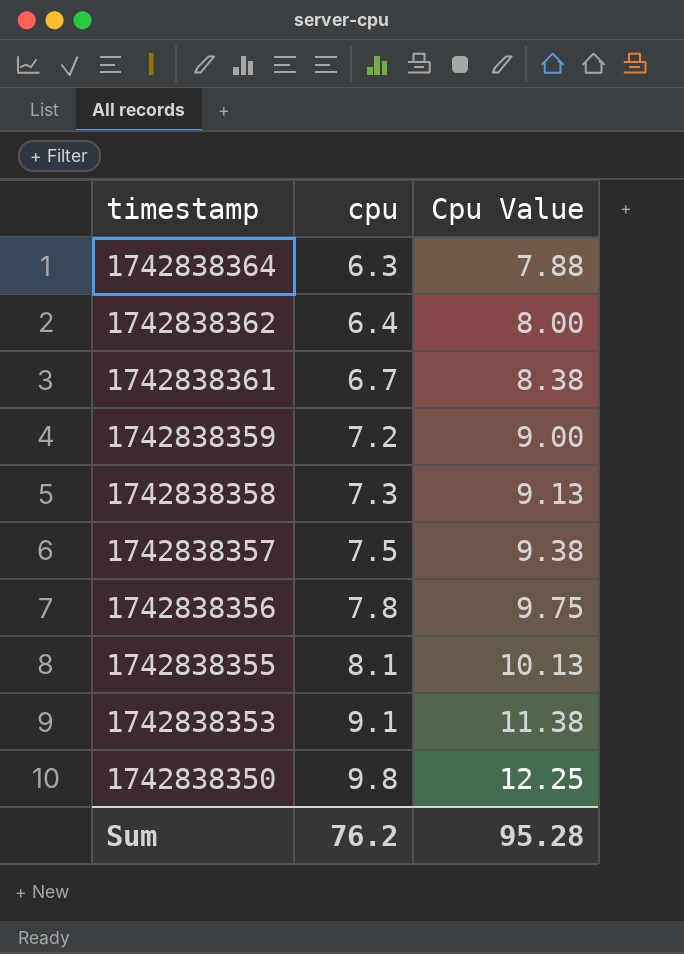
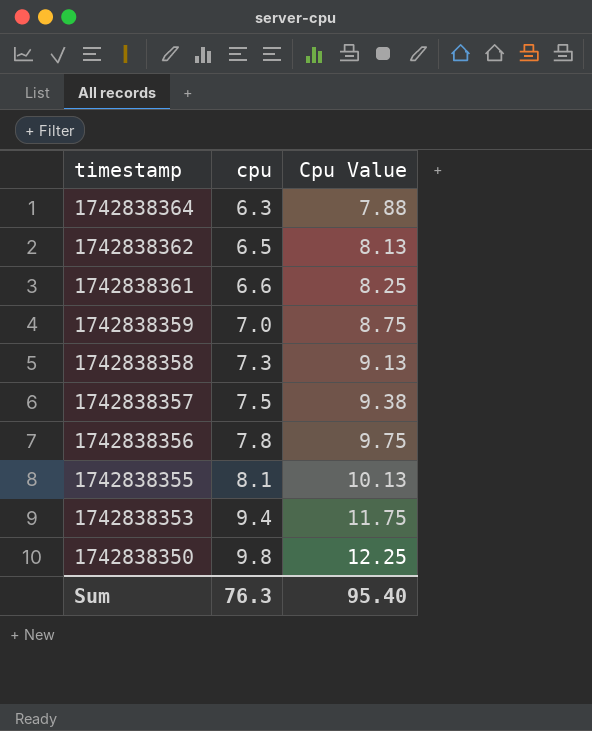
1742838362 | cpu: 6.4 -> 6.5
1742838362 | Cpu Value: 8.00 -> 8.13
1742838361 | cpu: 6.7 -> 6.6
1742838361 | Cpu Value: 8.38 -> 8.25
1742838359 | cpu: 7.2 -> 7.0
1742838359 | Cpu Value: 9.00 -> 8.75
1742838353 | cpu: 9.1 -> 9.4
1742838353 | Cpu Value: 11.38 -> 11.75
Sum | cpu: 76.2 -> 76.3
Sum | Cpu Value: 95.28 -> 95.40

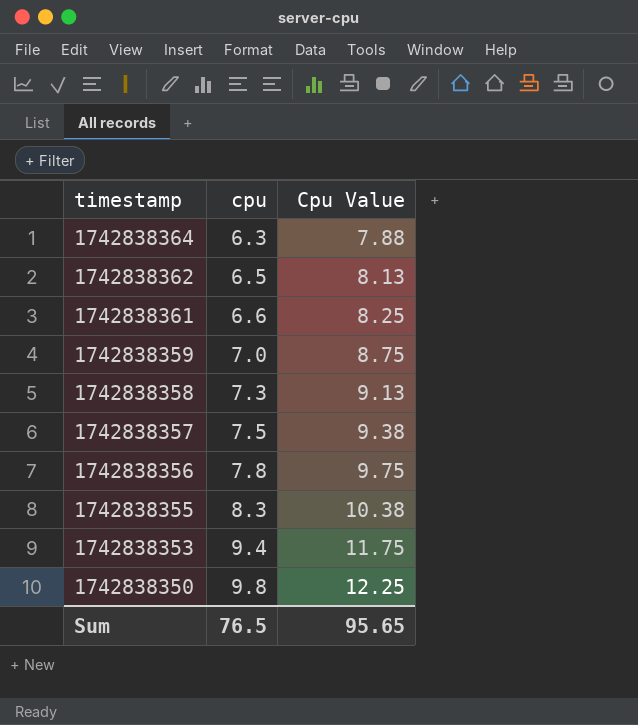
1742838355 | cpu: 8.1 -> 8.3
1742838355 | Cpu Value: 10.13 -> 10.38
Sum | cpu: 76.3 -> 76.5
Sum | Cpu Value: 95.40 -> 95.65

